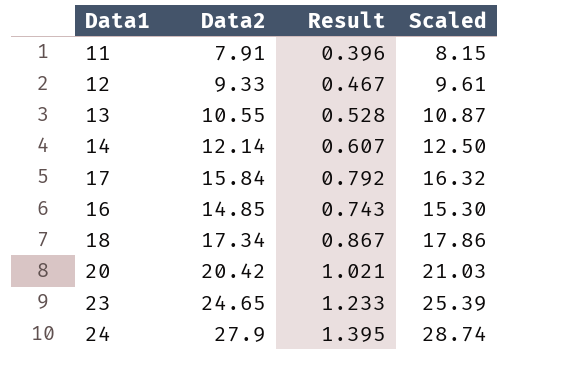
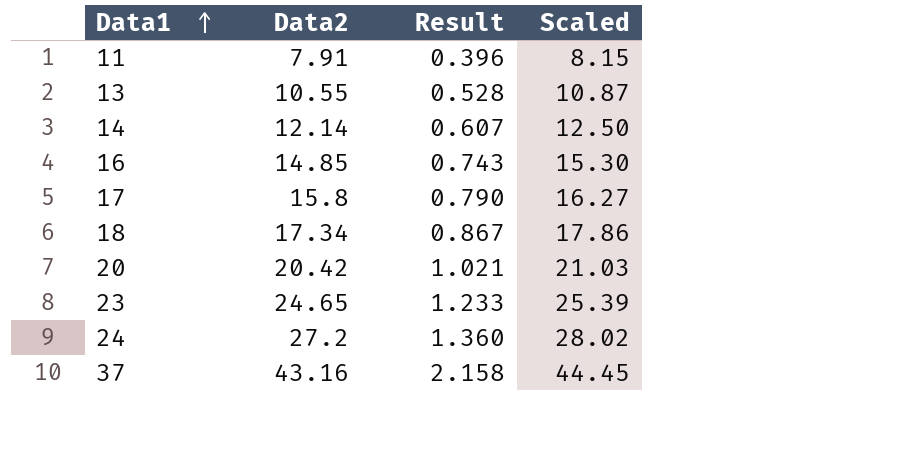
row order: none -> Data1 ascending
row 12: 9.33 | 0.467 | 9.61 -> none
17 | Data2: 15.84 -> 15.8
17 | Result: 0.792 -> 0.790
17 | Scaled: 16.32 -> 16.27
24 | Data2: 27.9 -> 27.2
24 | Result: 1.395 -> 1.360
24 | Scaled: 28.74 -> 28.02
row 37: none -> 43.16 | 2.158 | 44.45

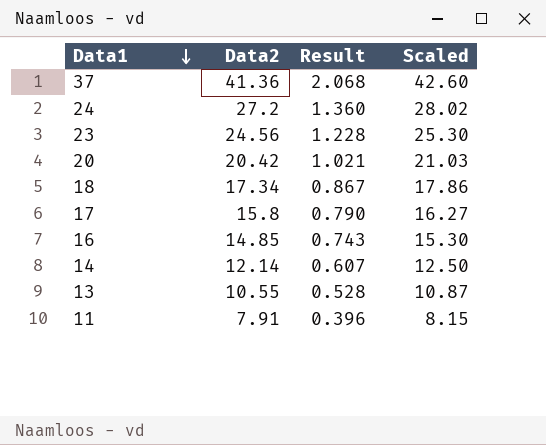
row order: Data1 ascending -> Data1 descending
37 | Data2: 43.16 -> 41.36
37 | Result: 2.158 -> 2.068
37 | Scaled: 44.45 -> 42.60
23 | Data2: 24.65 -> 24.56
23 | Result: 1.233 -> 1.228
23 | Scaled: 25.39 -> 25.30

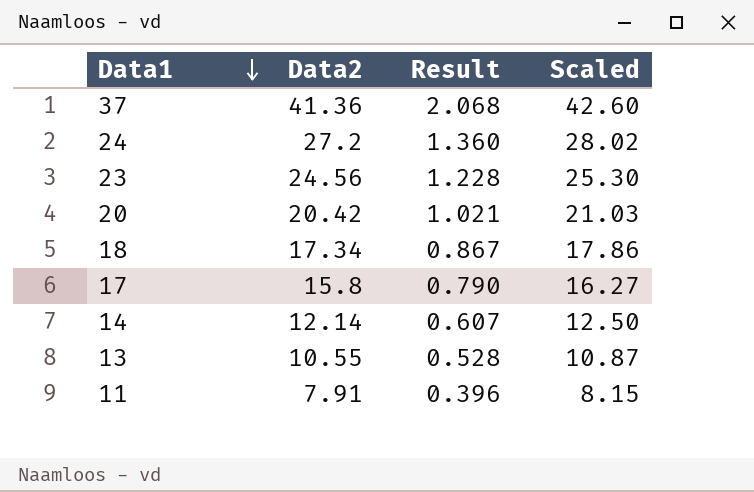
row 16: 14.85 | 0.743 | 15.30 -> none

